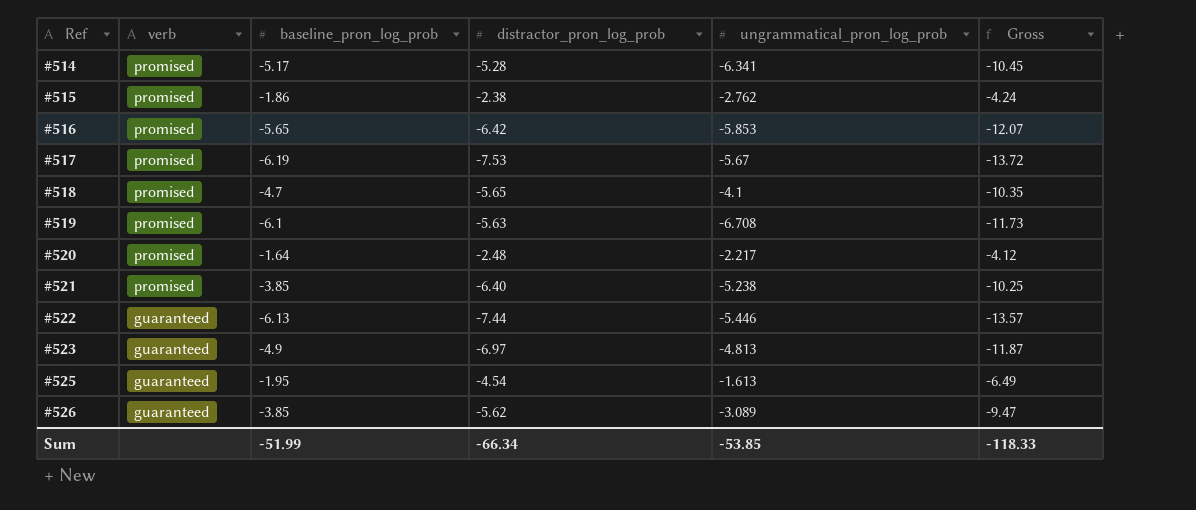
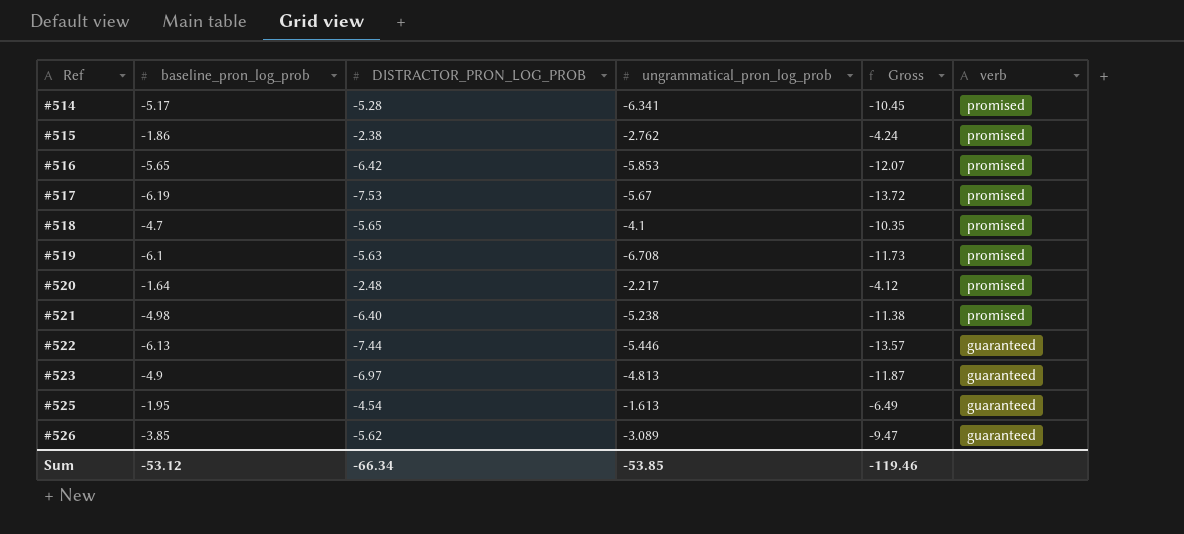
column name: distractor_pron_log_prob -> DISTRACTOR_PRON_LOG_PROB
column verb | position: 2 -> 6
#521 | baseline_pron_log_prob: -3.85 -> -4.98
#521 | Gross: -10.25 -> -11.38
Sum | baseline_pron_log_prob: -51.99 -> -53.12
Sum | Gross: -118.33 -> -119.46

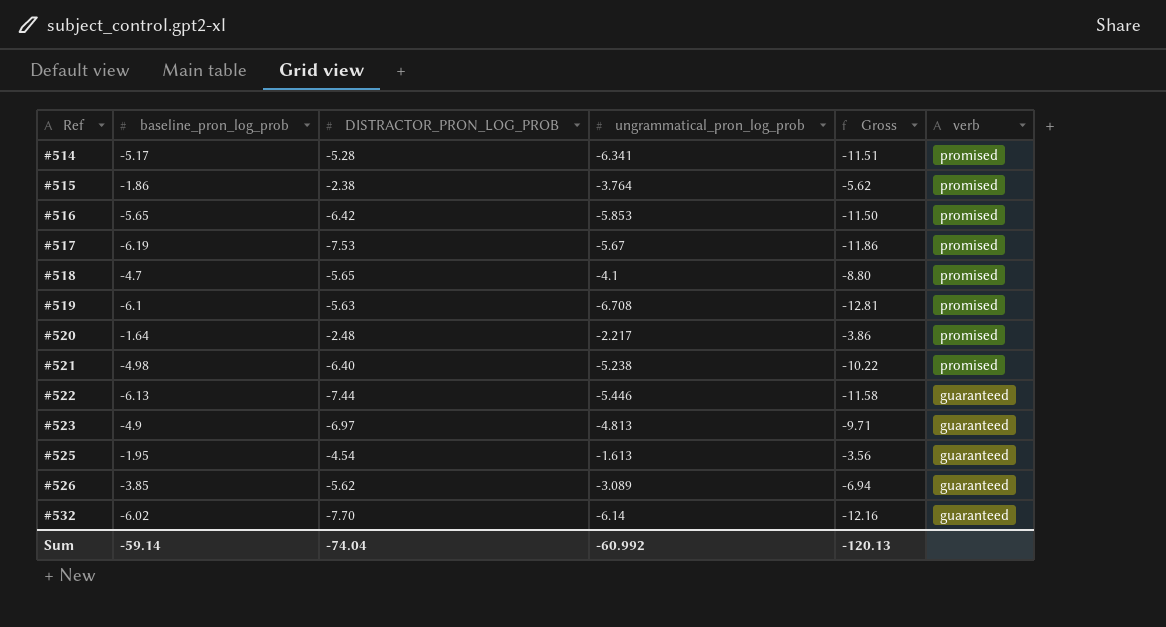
column Gross | formula: [baseline_pron_log_prob] + [DISTRACTOR_PRON_LOG_PROB] -> [baseline_pron_log_prob] + [ungrammatical_pron_log_prob]
#515 | ungrammatical_pron_log_prob: -2.762 -> -3.764
row #532: none -> -6.02 | -7.70 | -6.14 | -12.16 | guaranteed
Sum | baseline_pron_log_prob: -53.12 -> -59.14
Sum | DISTRACTOR_PRON_LOG_PROB: -66.34 -> -74.04
Sum | ungrammatical_pron_log_prob: -53.85 -> -60.992
Sum | Gross: -119.46 -> -120.13

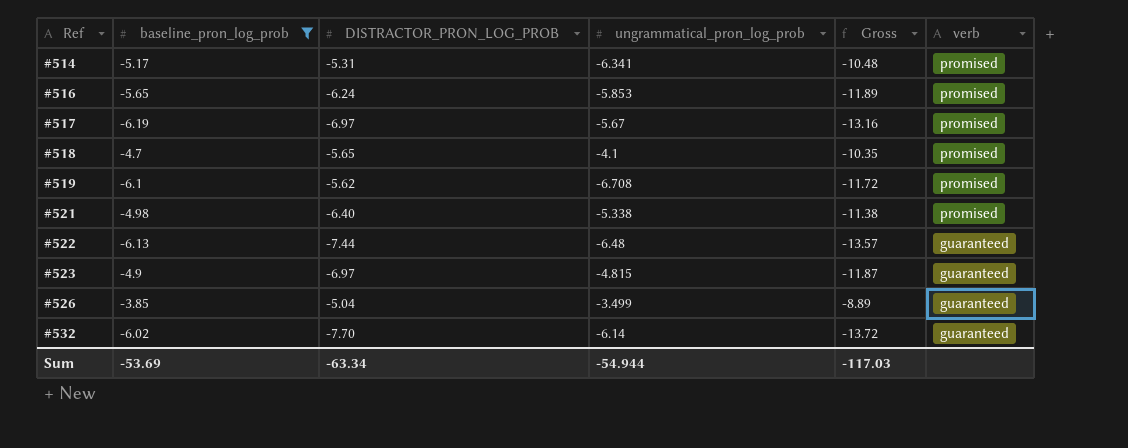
filter: none -> baseline_pron_log_prob <= -3.85
column Gross | formula: [baseline_pron_log_prob] + [ungrammatical_pron_log_prob] -> [baseline_pron_log_prob] + [DISTRACTOR_PRON_LOG_PROB]
#514 | DISTRACTOR_PRON_LOG_PROB: -5.28 -> -5.31
#516 | DISTRACTOR_PRON_LOG_PROB: -6.42 -> -6.24
#517 | DISTRACTOR_PRON_LOG_PROB: -7.53 -> -6.97
#519 | DISTRACTOR_PRON_LOG_PROB: -5.63 -> -5.62
#521 | ungrammatical_pron_log_prob: -5.238 -> -5.338
#522 | ungrammatical_pron_log_prob: -5.446 -> -6.48
#523 | ungrammatical_pron_log_prob: -4.813 -> -4.815
#526 | DISTRACTOR_PRON_LOG_PROB: -5.62 -> -5.04
#526 | ungrammatical_pron_log_prob: -3.089 -> -3.499
Sum | baseline_pron_log_prob: -59.14 -> -53.69
Sum | DISTRACTOR_PRON_LOG_PROB: -74.04 -> -63.34
Sum | ungrammatical_pron_log_prob: -60.992 -> -54.944
Sum | Gross: -120.13 -> -117.03

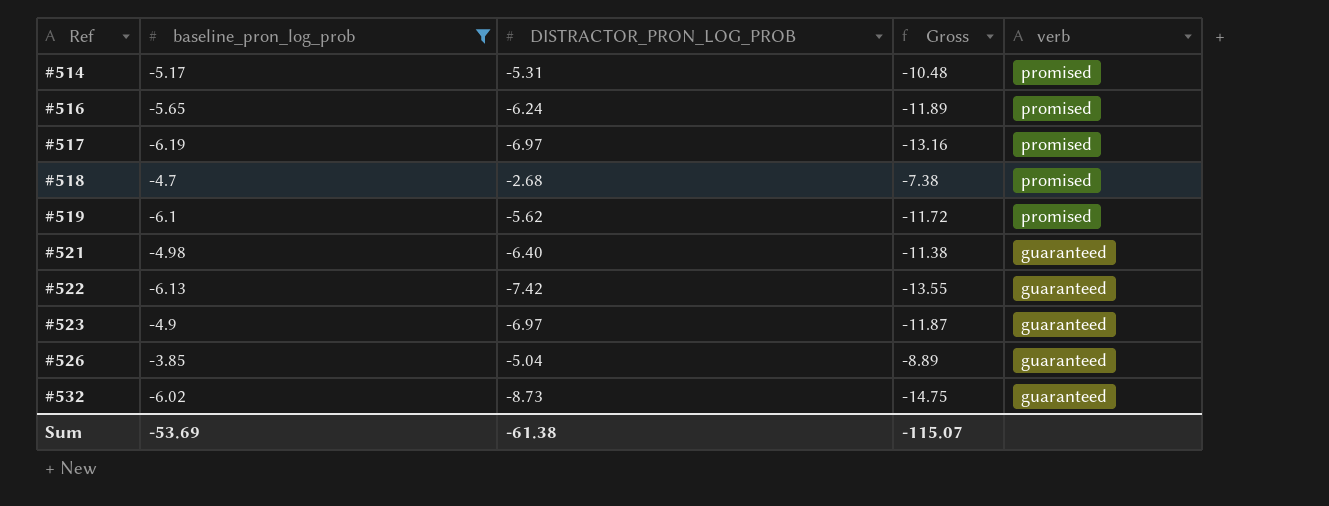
column ungrammatical_pron_log_prob | position: 4 -> none
#518 | DISTRACTOR_PRON_LOG_PROB: -5.65 -> -2.68
#518 | Gross: -10.35 -> -7.38
#521 | verb: promised -> guaranteed
#522 | DISTRACTOR_PRON_LOG_PROB: -7.44 -> -7.42
#522 | Gross: -13.57 -> -13.55
#532 | DISTRACTOR_PRON_LOG_PROB: -7.70 -> -8.73
#532 | Gross: -13.72 -> -14.75
Sum | DISTRACTOR_PRON_LOG_PROB: -63.34 -> -61.38
Sum | Gross: -117.03 -> -115.07

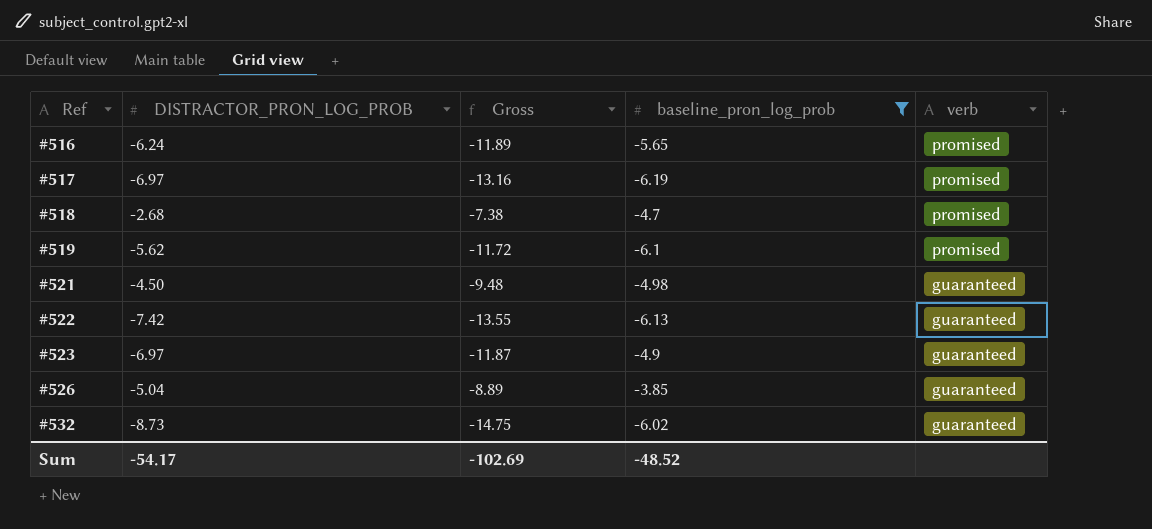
column baseline_pron_log_prob | position: 2 -> 4
row #514: -5.17 | -5.31 | -10.48 | promised -> none
#521 | DISTRACTOR_PRON_LOG_PROB: -6.40 -> -4.50
#521 | Gross: -11.38 -> -9.48
Sum | DISTRACTOR_PRON_LOG_PROB: -61.38 -> -54.17
Sum | Gross: -115.07 -> -102.69
Sum | baseline_pron_log_prob: -53.69 -> -48.52

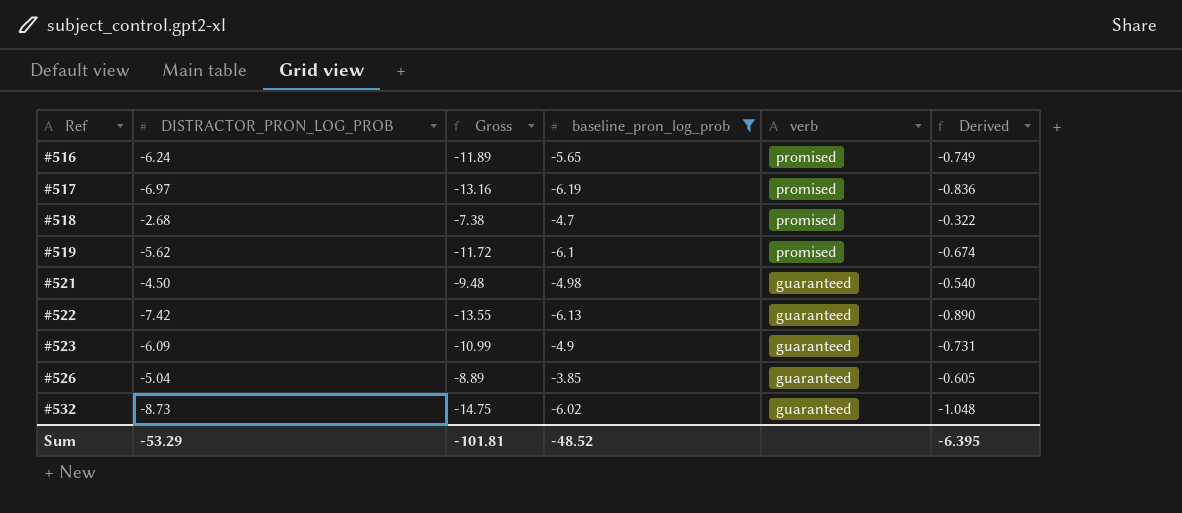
column Derived | formula: none -> [DISTRACTOR_PRON_LOG_PROB] * 0.12
#523 | DISTRACTOR_PRON_LOG_PROB: -6.97 -> -6.09
#523 | Gross: -11.87 -> -10.99
Sum | DISTRACTOR_PRON_LOG_PROB: -54.17 -> -53.29
Sum | Gross: -102.69 -> -101.81

